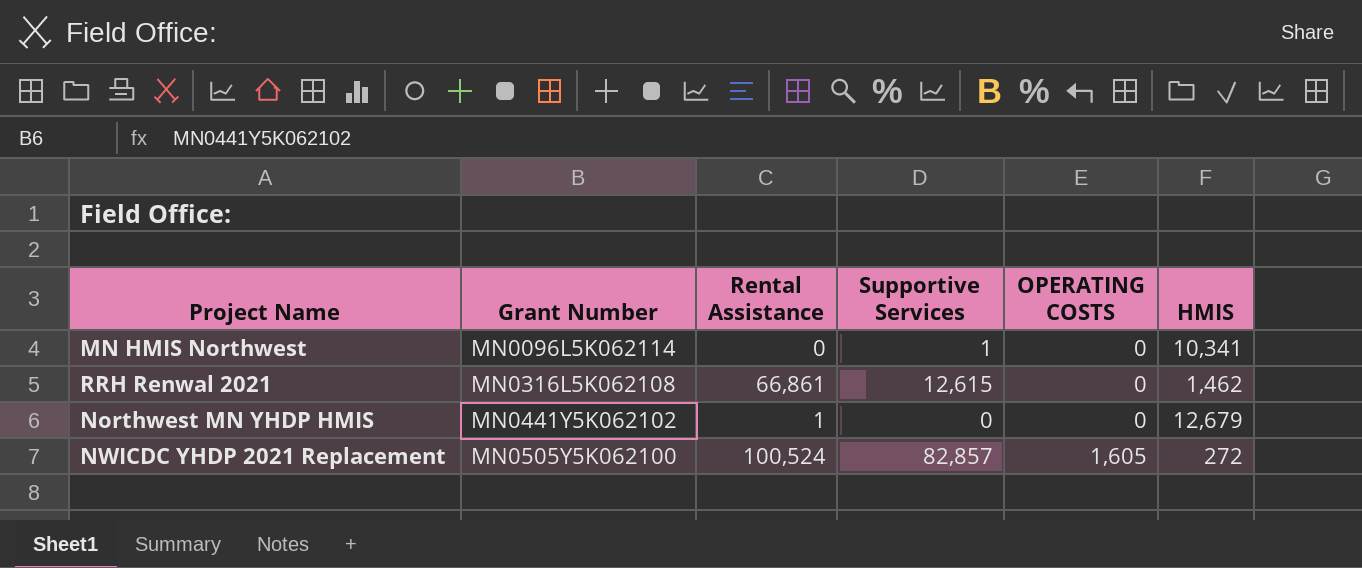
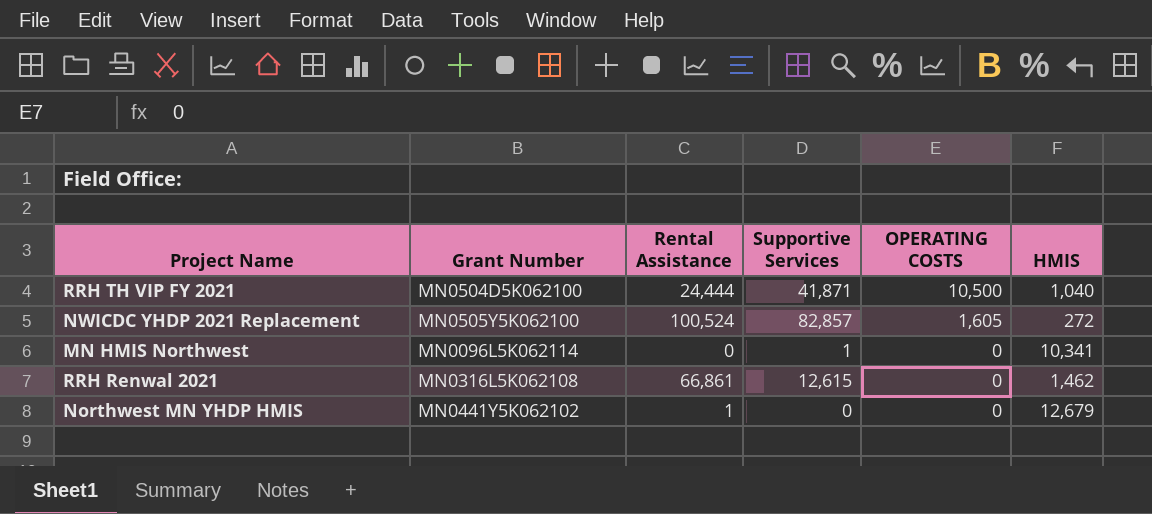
row order: Grant Number ascending -> OPERATING COSTS descending
row RRH TH VIP FY 2021: none -> MN0504D5K062100 | 24,444 | 41,871 | 10,500 | 1,040

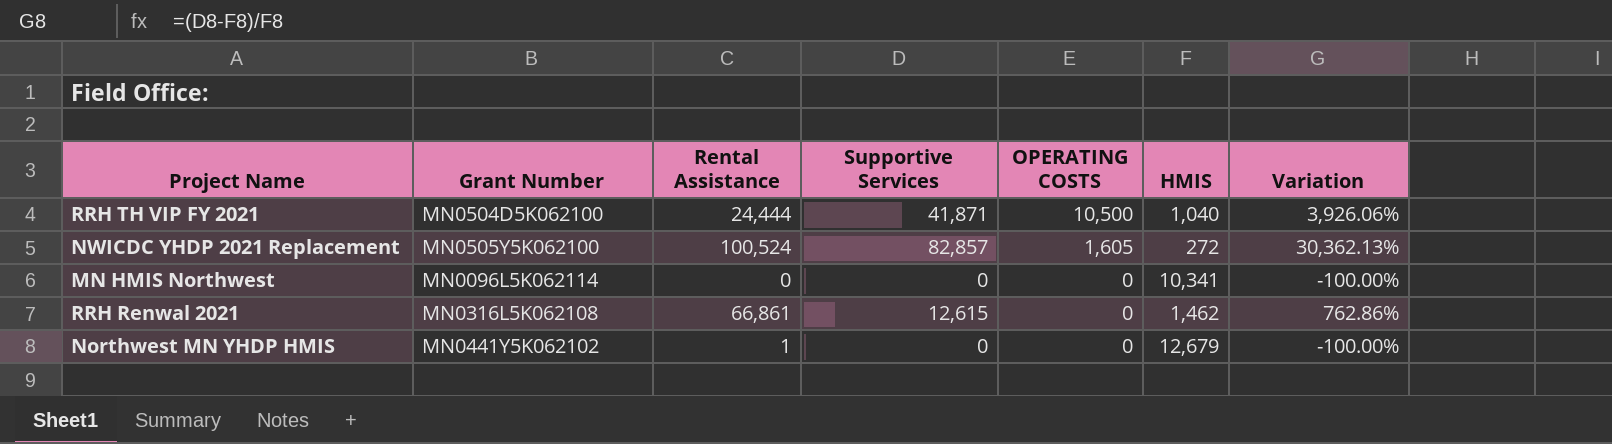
column Variation | formula: none -> ([Supportive Services] - [HMIS]) / [HMIS]
MN HMIS Northwest | Supportive Services: 1 -> 0

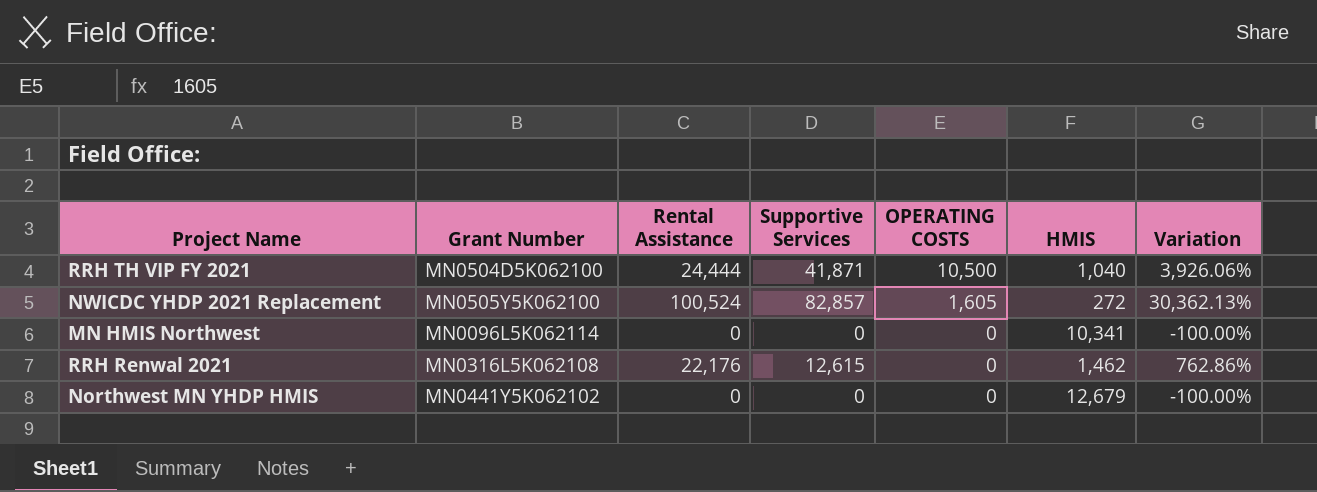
RRH Renwal 2021 | Rental Assistance: 66,861 -> 22,176
Northwest MN YHDP HMIS | Rental Assistance: 1 -> 0

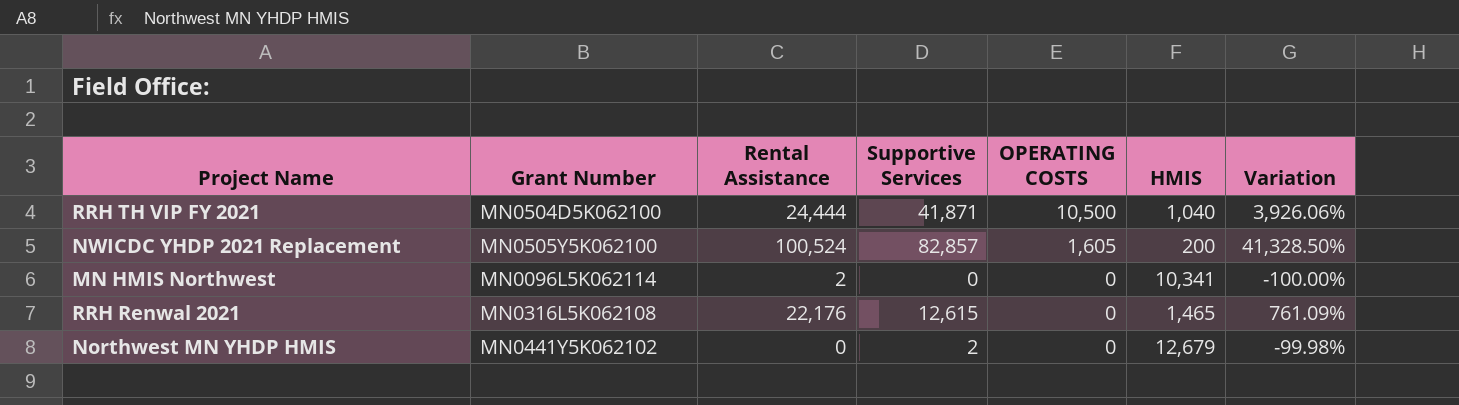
NWICDC YHDP 2021 Replacement | HMIS: 272 -> 200
NWICDC YHDP 2021 Replacement | Variation: 30,362.13% -> 41,328.50%
MN HMIS Northwest | Rental Assistance: 0 -> 2
RRH Renwal 2021 | HMIS: 1,462 -> 1,465
RRH Renwal 2021 | Variation: 762.86% -> 761.09%
Northwest MN YHDP HMIS | Supportive Services: 0 -> 2
Northwest MN YHDP HMIS | Variation: -100.00% -> -99.98%

